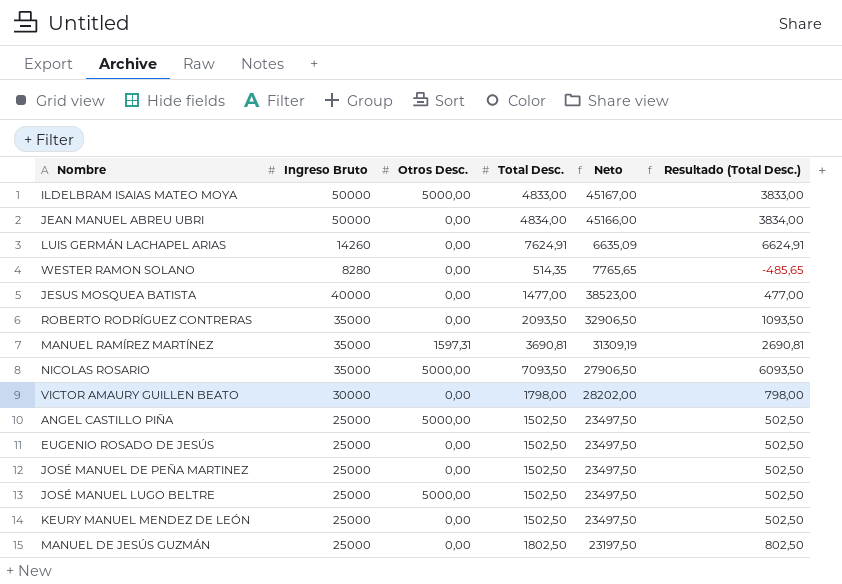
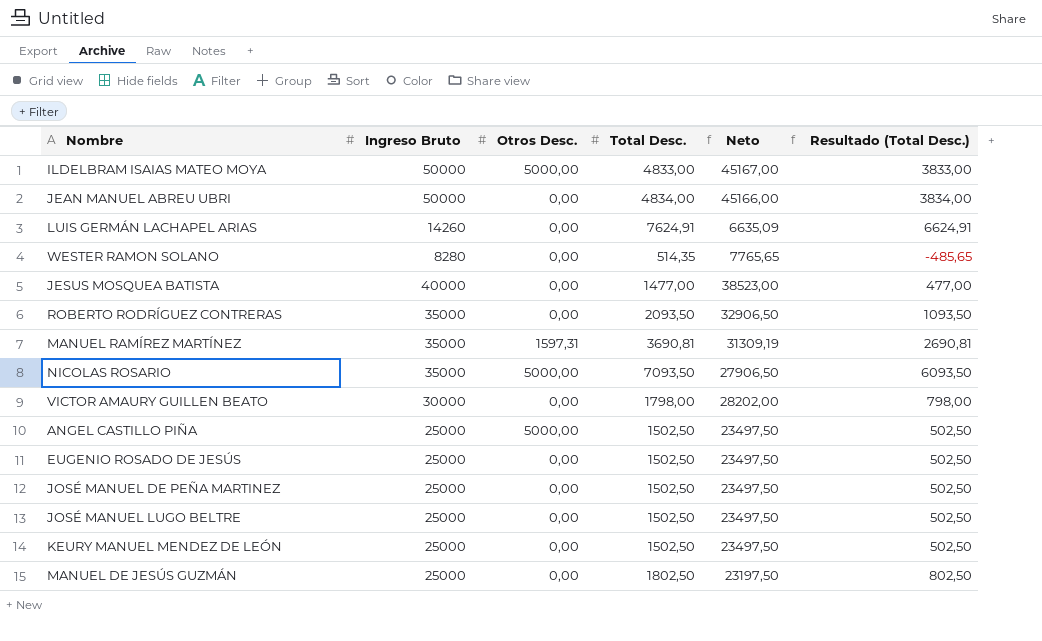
JOSÉ MANUEL LUGO BELTRE | Otros Desc.: 5000,00 -> 0,00

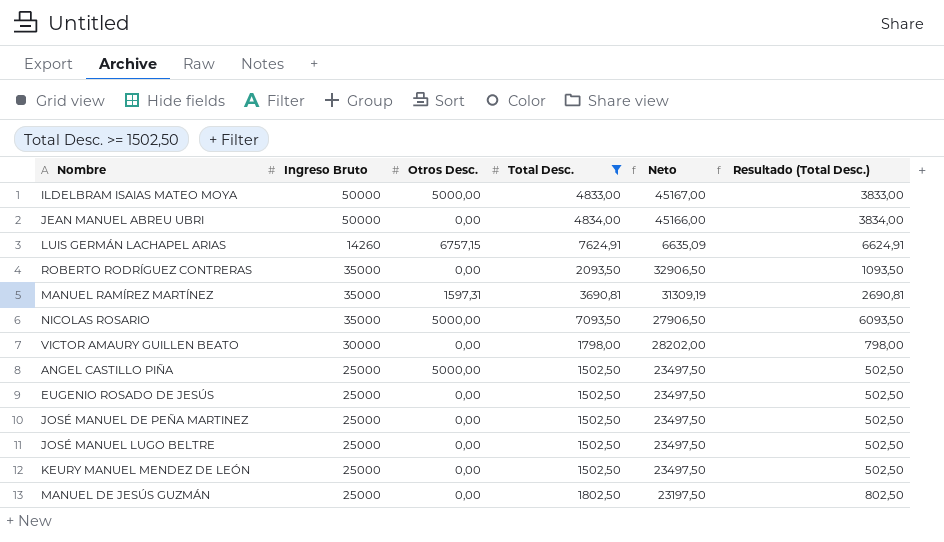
filter: none -> Total Desc. >= 1502,50
LUIS GERMÁN LACHAPEL ARIAS | Otros Desc.: 0,00 -> 6757,15

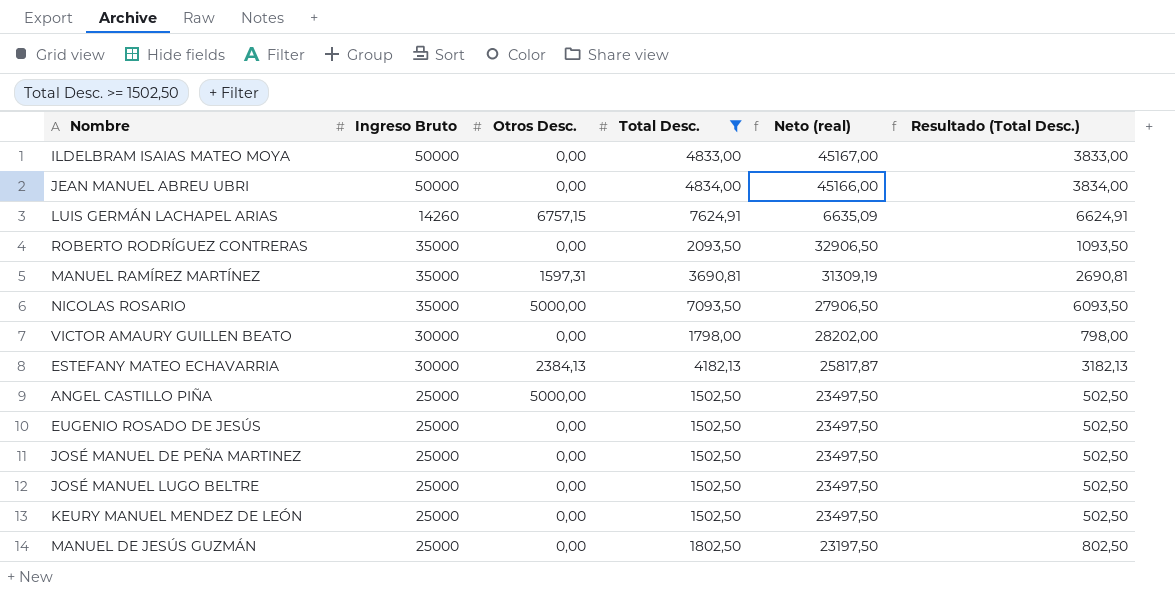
column name: Neto -> Neto (real)
ILDELBRAM ISAIAS MATEO MOYA | Otros Desc.: 5000,00 -> 0,00
row ESTEFANY MATEO ECHAVARRIA: none -> 30000 | 2384,13 | 4182,13 | 25817,87 | 3182,13

